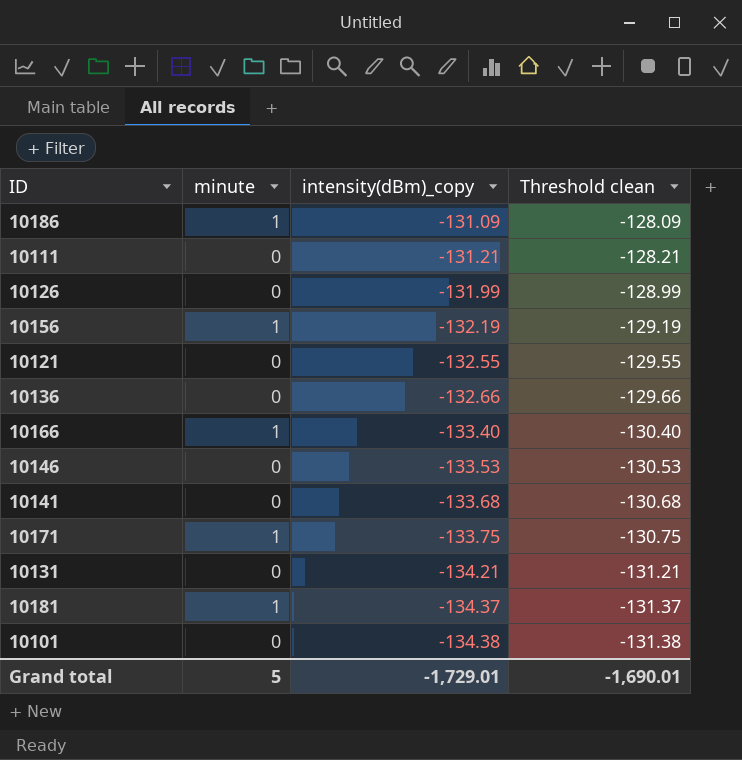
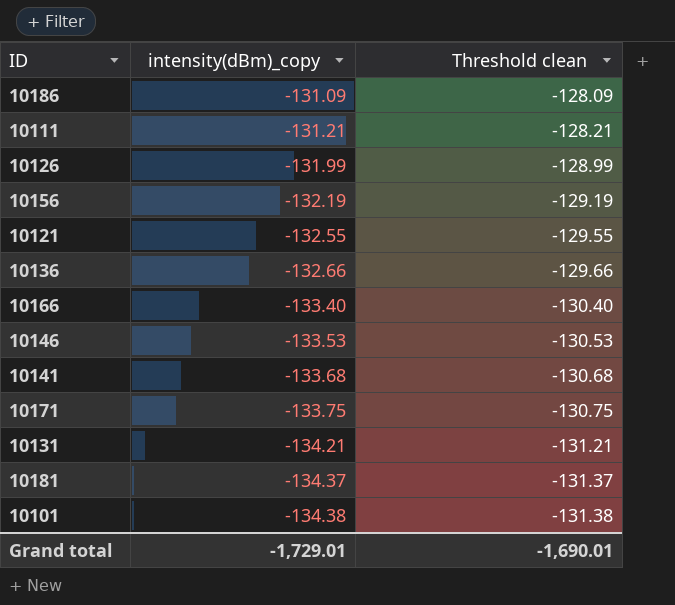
column minute | position: 2 -> none

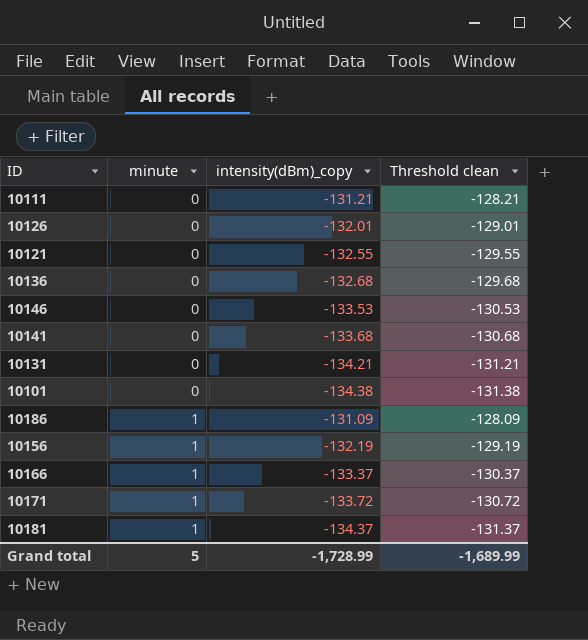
row order: intensity(dBm)_copy descending -> minute ascending
column minute | position: none -> 2
10126 | intensity(dBm)_copy: -131.99 -> -132.01
10126 | Threshold clean: -128.99 -> -129.01
10136 | intensity(dBm)_copy: -132.66 -> -132.68
10136 | Threshold clean: -129.66 -> -129.68
10166 | intensity(dBm)_copy: -133.40 -> -133.37
10166 | Threshold clean: -130.40 -> -130.37
10171 | intensity(dBm)_copy: -133.75 -> -133.72
10171 | Threshold clean: -130.75 -> -130.72
Grand total | intensity(dBm)_copy: -1,729.01 -> -1,728.99
Grand total | Threshold clean: -1,690.01 -> -1,689.99

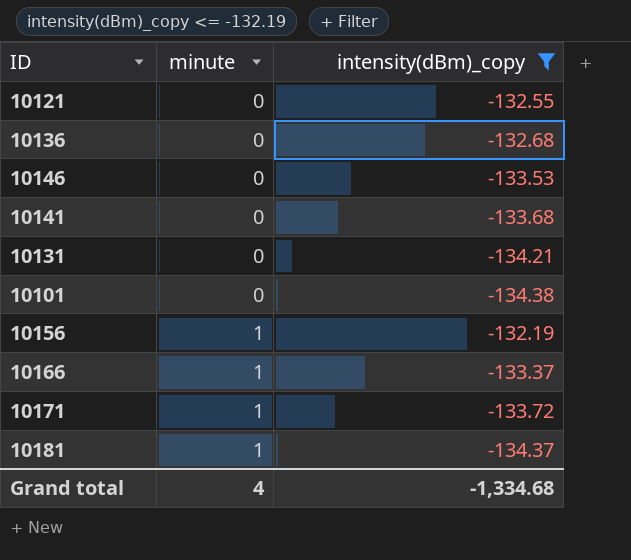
filter: none -> intensity(dBm)_copy <= -132.19
column Threshold clean | formula: [intensity(dBm)_copy] + 3 -> none
Grand total | minute: 5 -> 4
Grand total | intensity(dBm)_copy: -1,728.99 -> -1,334.68

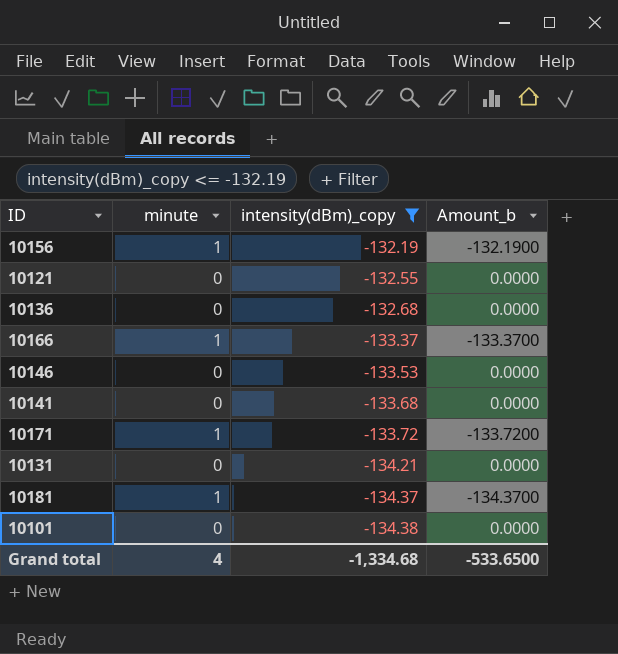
row order: minute ascending -> intensity(dBm)_copy descending
column Amount_b | formula: none -> [minute] * [intensity(dBm)_copy]

